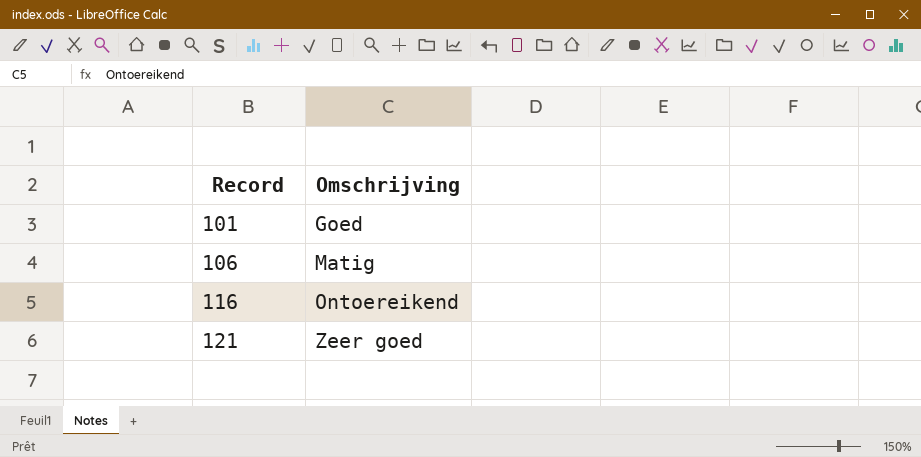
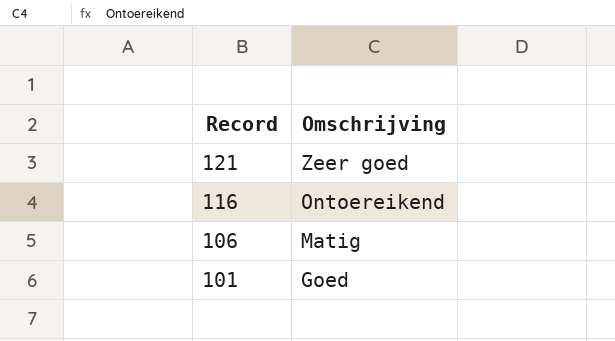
row order: Record ascending -> Record descending

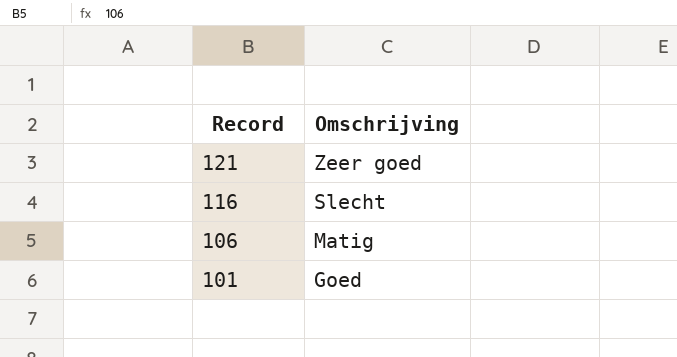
116 | Omschrijving: Ontoereikend -> Slecht

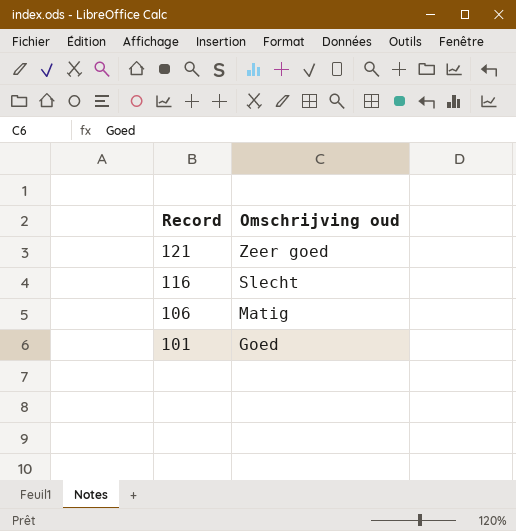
column name: Omschrijving -> Omschrijving oud

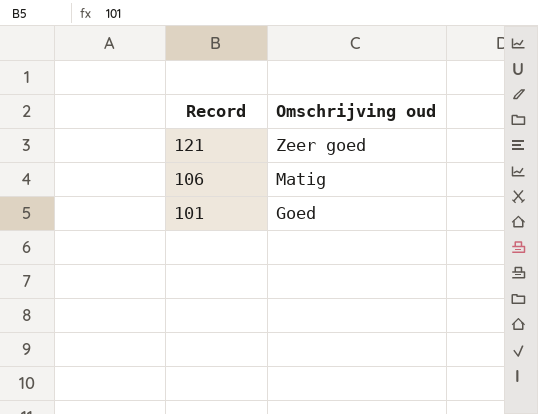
row 116: Slecht -> none

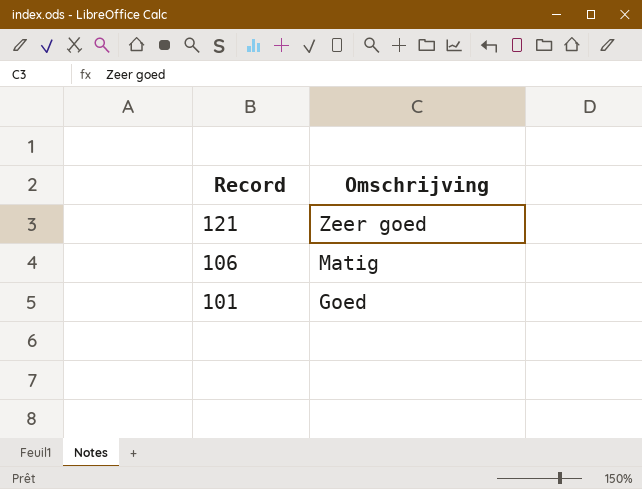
column name: Omschrijving oud -> Omschrijving

